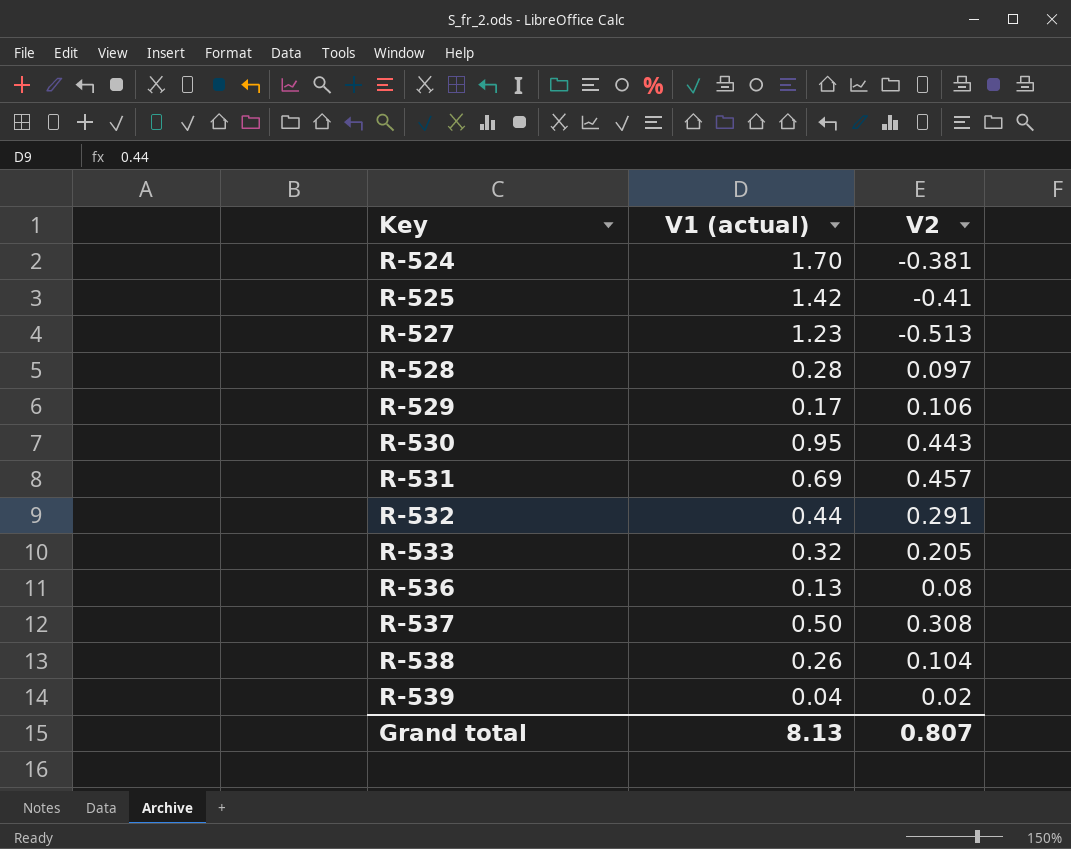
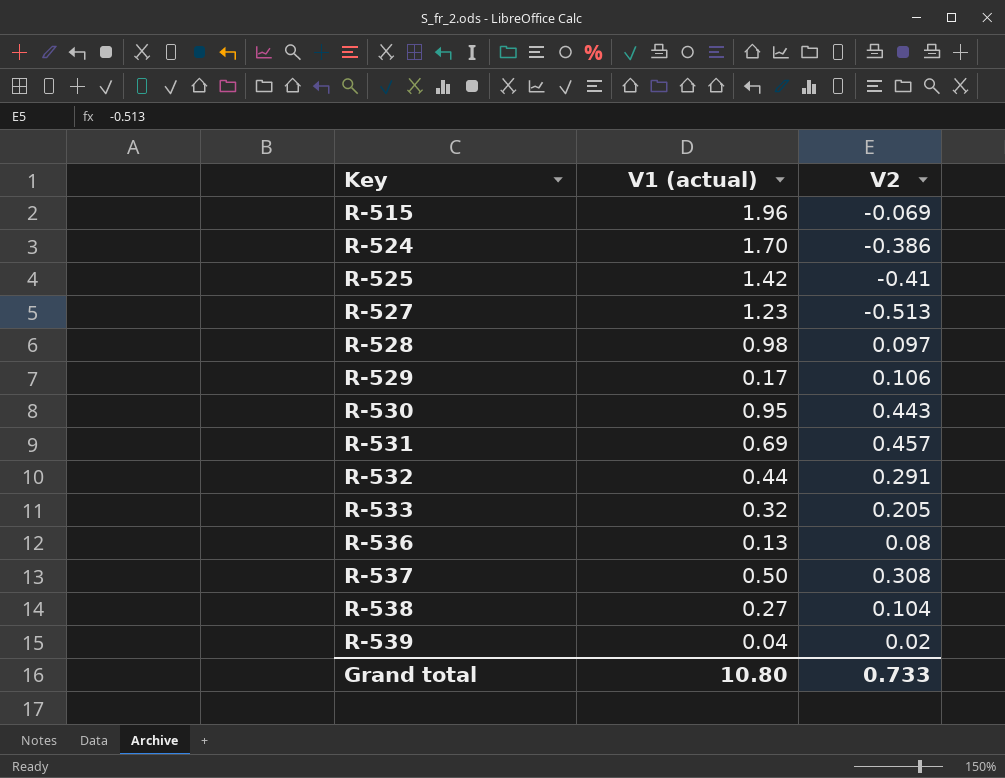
row R-515: none -> 1.96 | -0.069
R-524 | V2: -0.381 -> -0.386
R-528 | V1 (actual): 0.28 -> 0.98
R-538 | V1 (actual): 0.26 -> 0.27
Grand total | V1 (actual): 8.13 -> 10.80
Grand total | V2: 0.807 -> 0.733

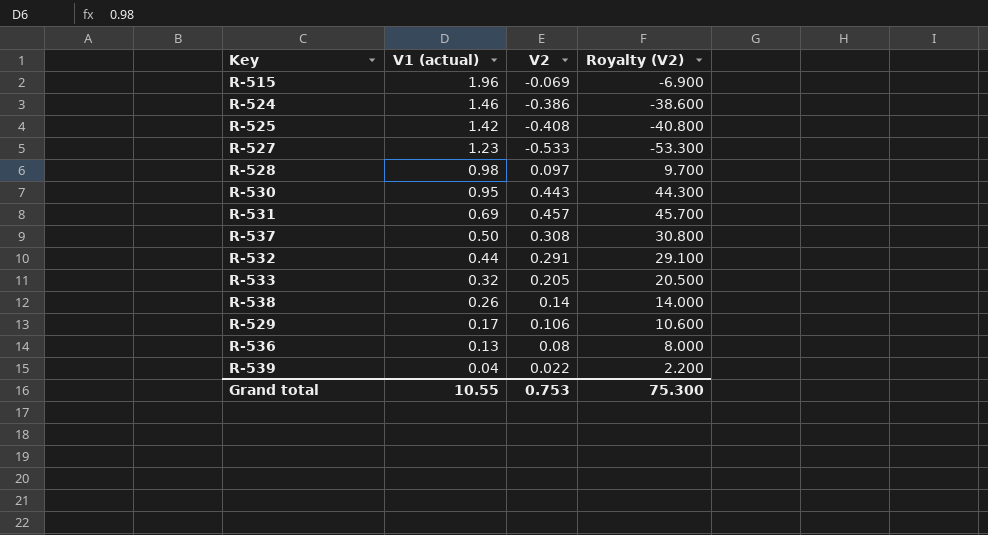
row order: Key ascending -> V1 (actual) descending
column Royalty (V2) | formula: none -> [V2] * 100
R-524 | V1 (actual): 1.70 -> 1.46
R-525 | V2: -0.41 -> -0.408
R-527 | V2: -0.513 -> -0.533
R-538 | V1 (actual): 0.27 -> 0.26
R-538 | V2: 0.104 -> 0.14
R-539 | V2: 0.02 -> 0.022
Grand total | V1 (actual): 10.80 -> 10.55
Grand total | V2: 0.733 -> 0.753

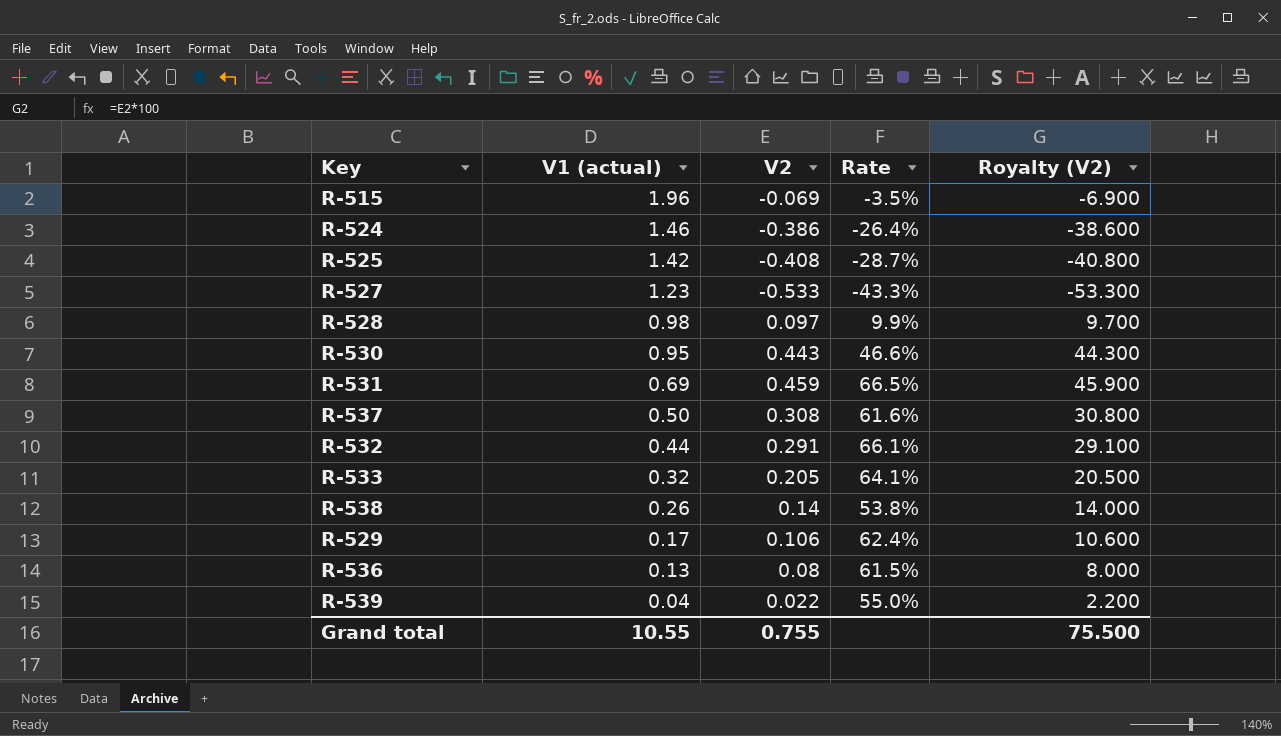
column Rate | formula: none -> [V2] / [V1 (actual)]
R-531 | V2: 0.457 -> 0.459
R-531 | Royalty (V2): 45.700 -> 45.900
Grand total | V2: 0.753 -> 0.755
Grand total | Royalty (V2): 75.300 -> 75.500

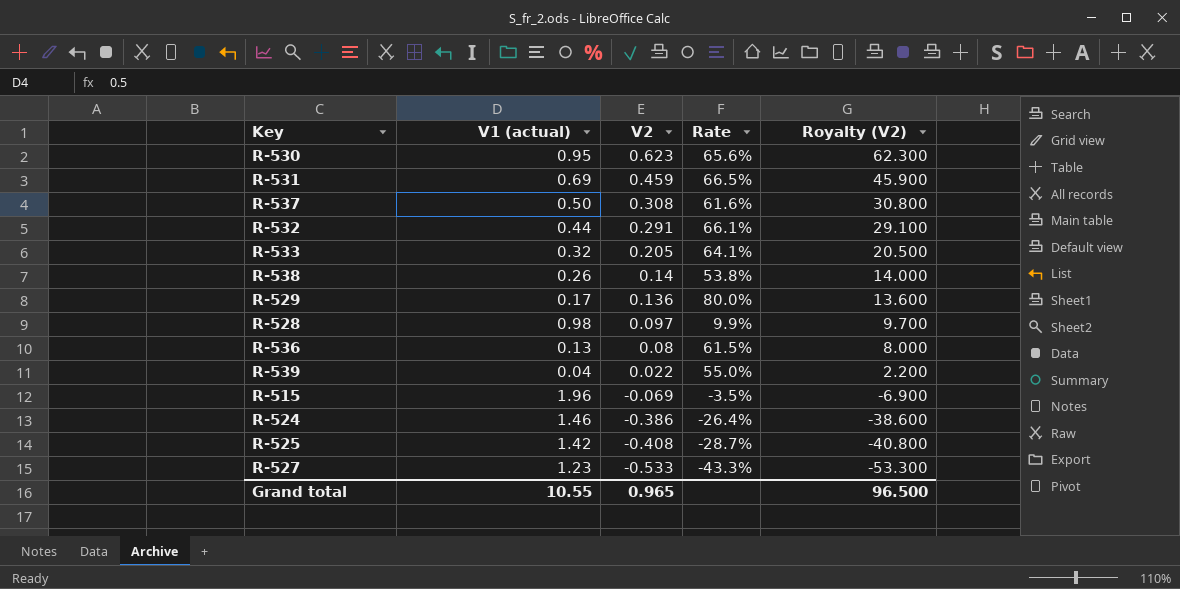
row order: V1 (actual) descending -> V2 descending
R-530 | V2: 0.443 -> 0.623
R-530 | Rate: 46.6% -> 65.6%
R-530 | Royalty (V2): 44.300 -> 62.300
R-529 | V2: 0.106 -> 0.136
R-529 | Rate: 62.4% -> 80.0%
R-529 | Royalty (V2): 10.600 -> 13.600
Grand total | V2: 0.755 -> 0.965
Grand total | Royalty (V2): 75.500 -> 96.500

